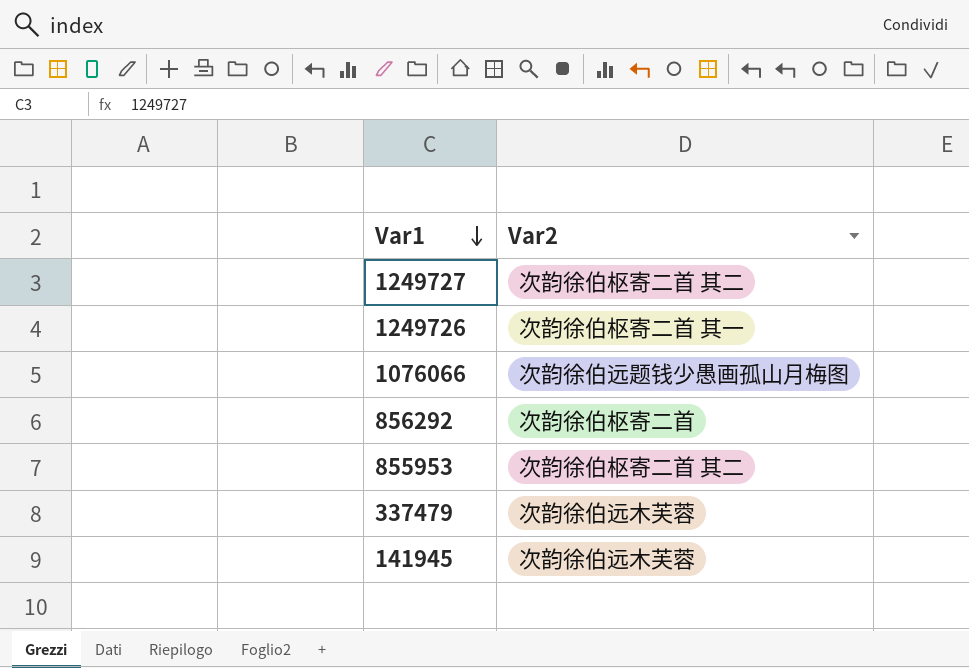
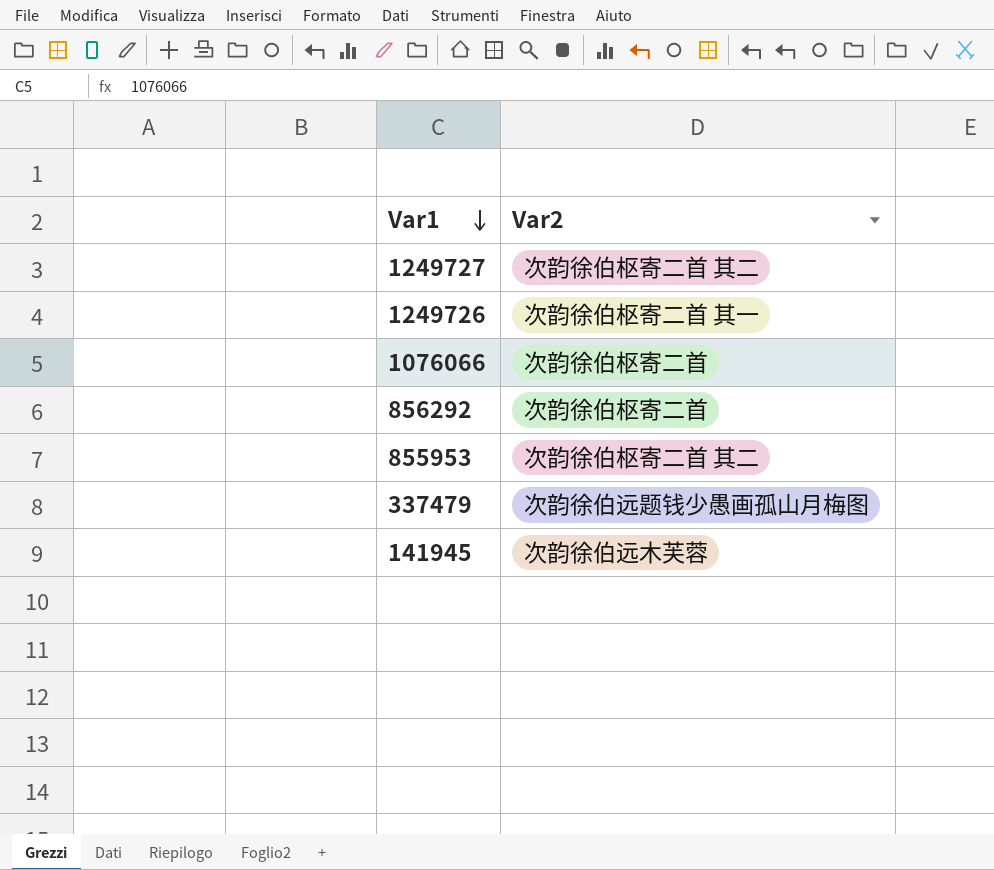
1076066 | Var2: 次韵徐伯远题钱少愚画孤山月梅图 -> 次韵徐伯枢寄二首
337479 | Var2: 次韵徐伯远木芙蓉 -> 次韵徐伯远题钱少愚画孤山月梅图

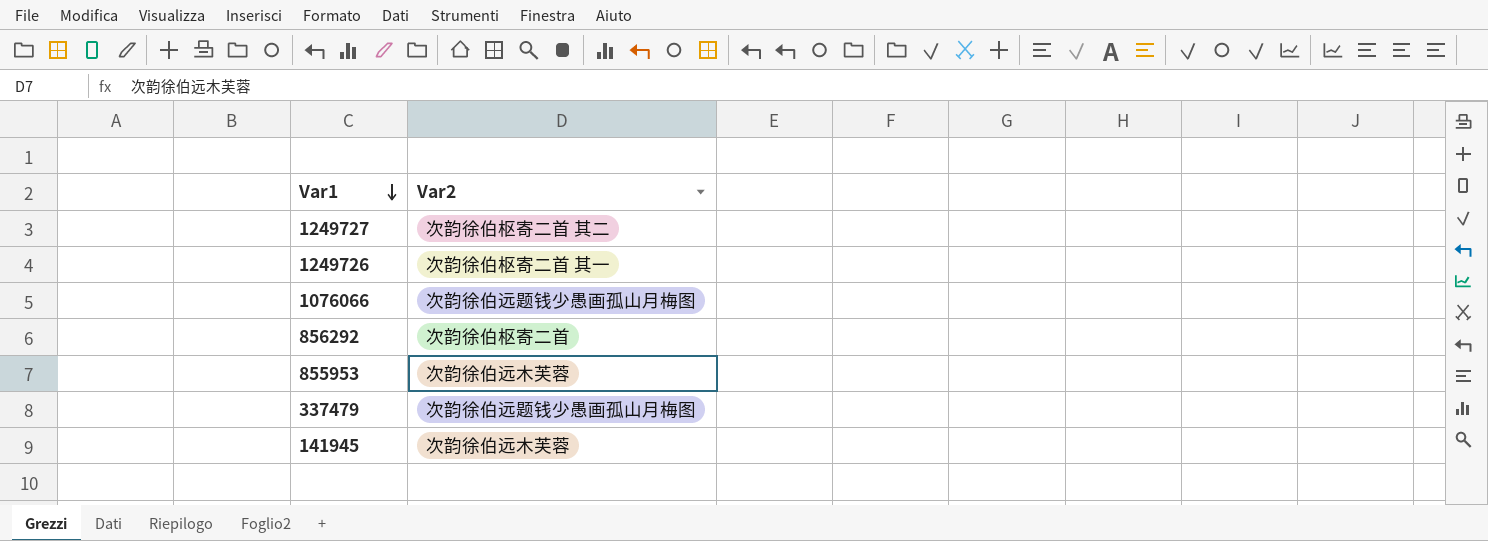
1076066 | Var2: 次韵徐伯枢寄二首 -> 次韵徐伯远题钱少愚画孤山月梅图
855953 | Var2: 次韵徐伯枢寄二首 其二 -> 次韵徐伯远木芙蓉

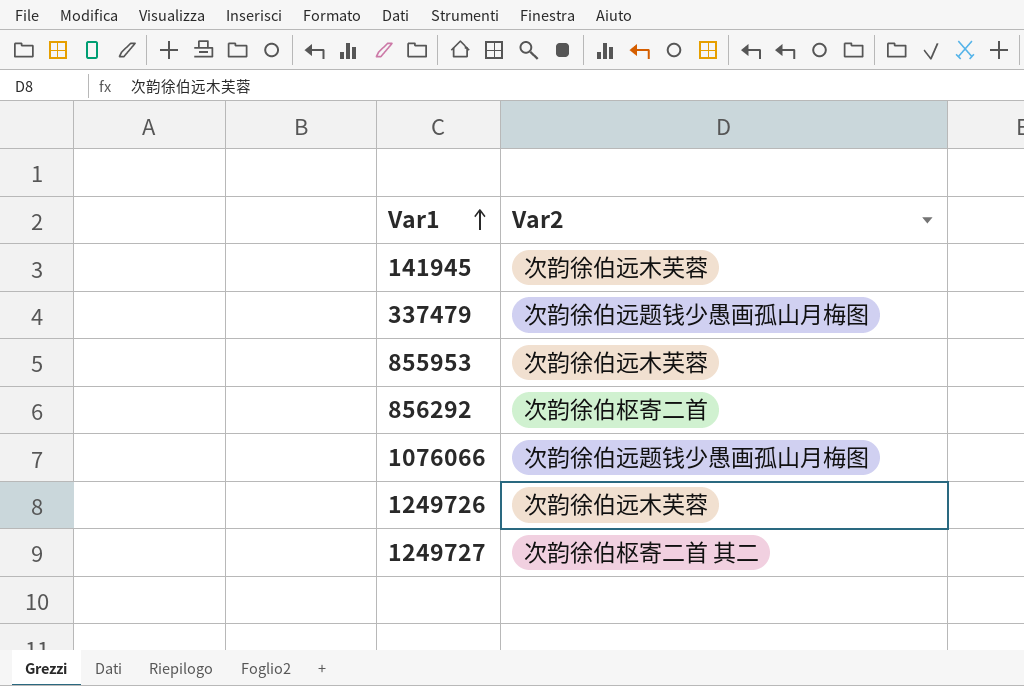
row order: Var1 descending -> Var1 ascending
1249726 | Var2: 次韵徐伯枢寄二首 其一 -> 次韵徐伯远木芙蓉

